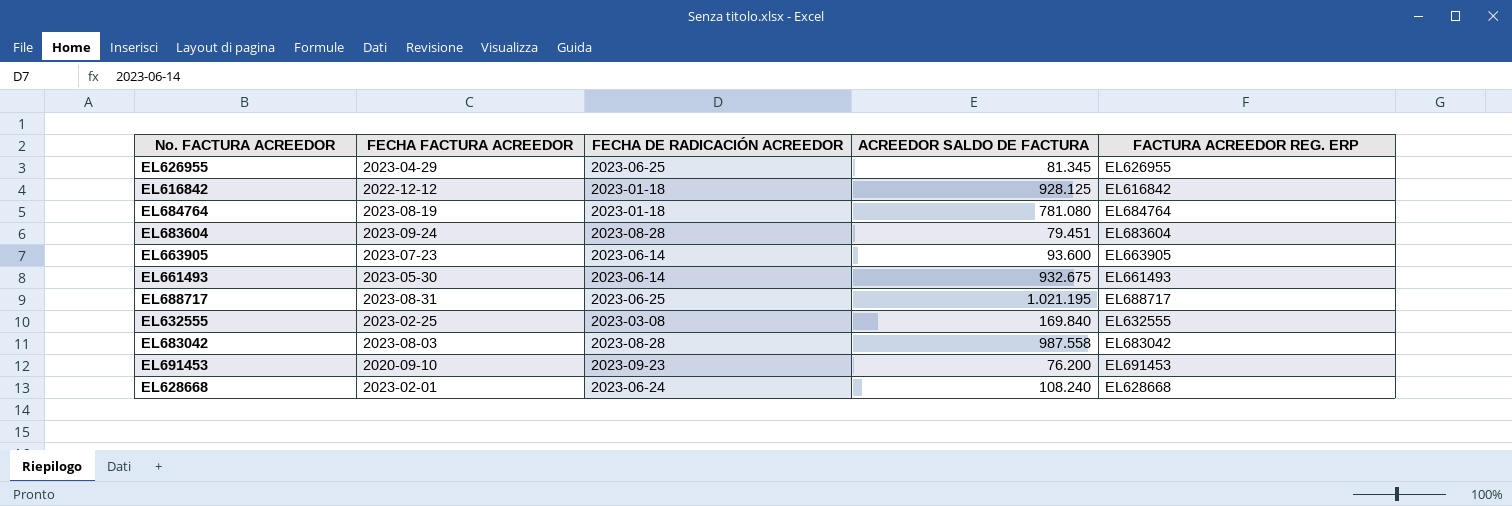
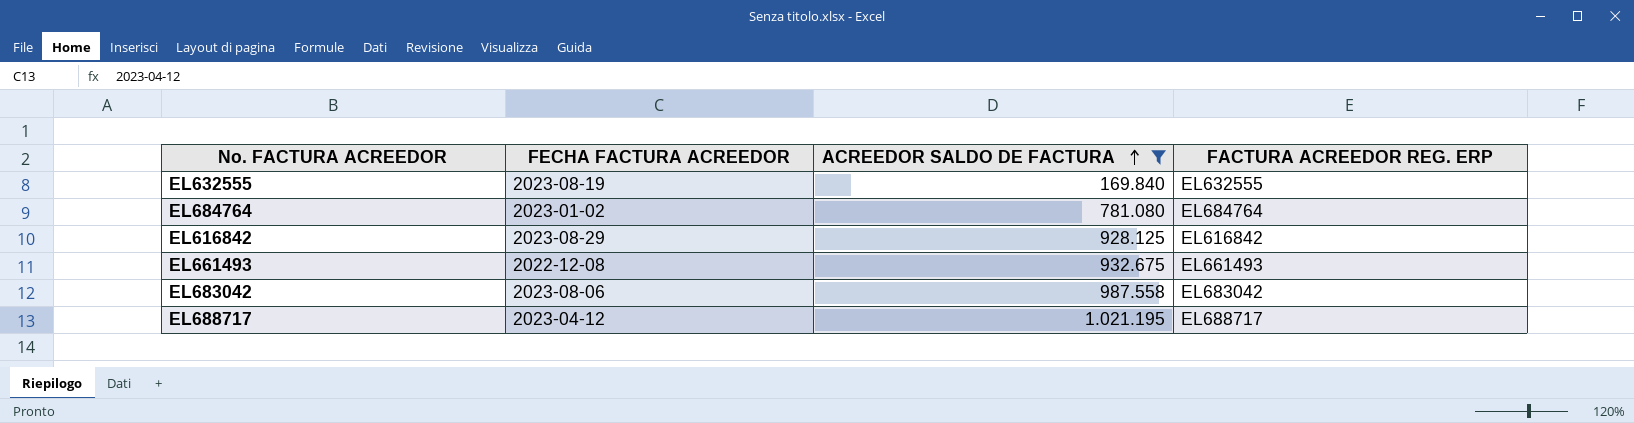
filter: none -> ACREEDOR SALDO DE FACTURA >= 169.840
row order: none -> ACREEDOR SALDO DE FACTURA ascending
column FECHA DE RADICACIÓN ACREEDOR | position: 3 -> none
EL632555 | FECHA FACTURA ACREEDOR: 2023-02-25 -> 2023-08-19
EL684764 | FECHA FACTURA ACREEDOR: 2023-08-19 -> 2023-01-02
EL616842 | FECHA FACTURA ACREEDOR: 2022-12-12 -> 2023-08-29
EL661493 | FECHA FACTURA ACREEDOR: 2023-05-30 -> 2022-12-08
EL683042 | FECHA FACTURA ACREEDOR: 2023-08-03 -> 2023-08-06
EL688717 | FECHA FACTURA ACREEDOR: 2023-08-31 -> 2023-04-12

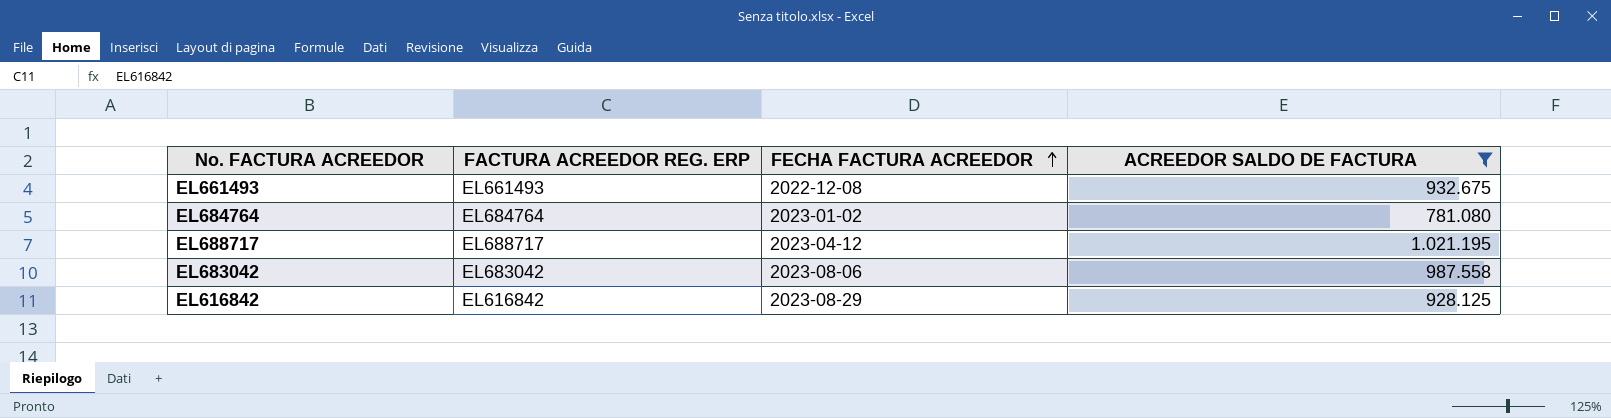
row order: ACREEDOR SALDO DE FACTURA ascending -> FECHA FACTURA ACREEDOR ascending
column FACTURA ACREEDOR REG. ERP | position: 4 -> 2
row EL632555: 2023-08-19 | 169.840 | EL632555 -> none

